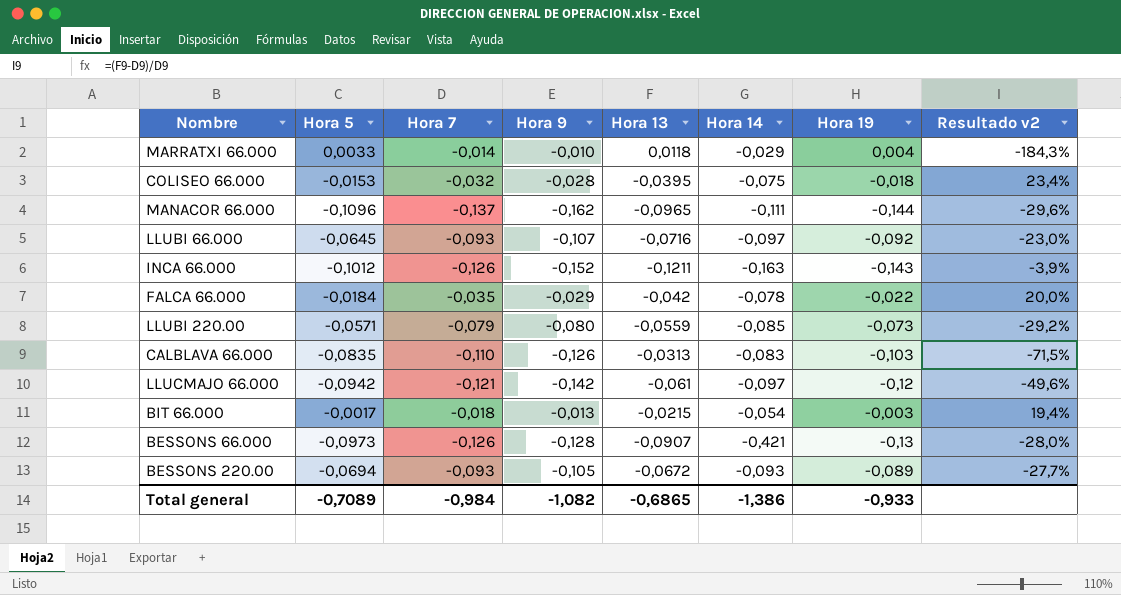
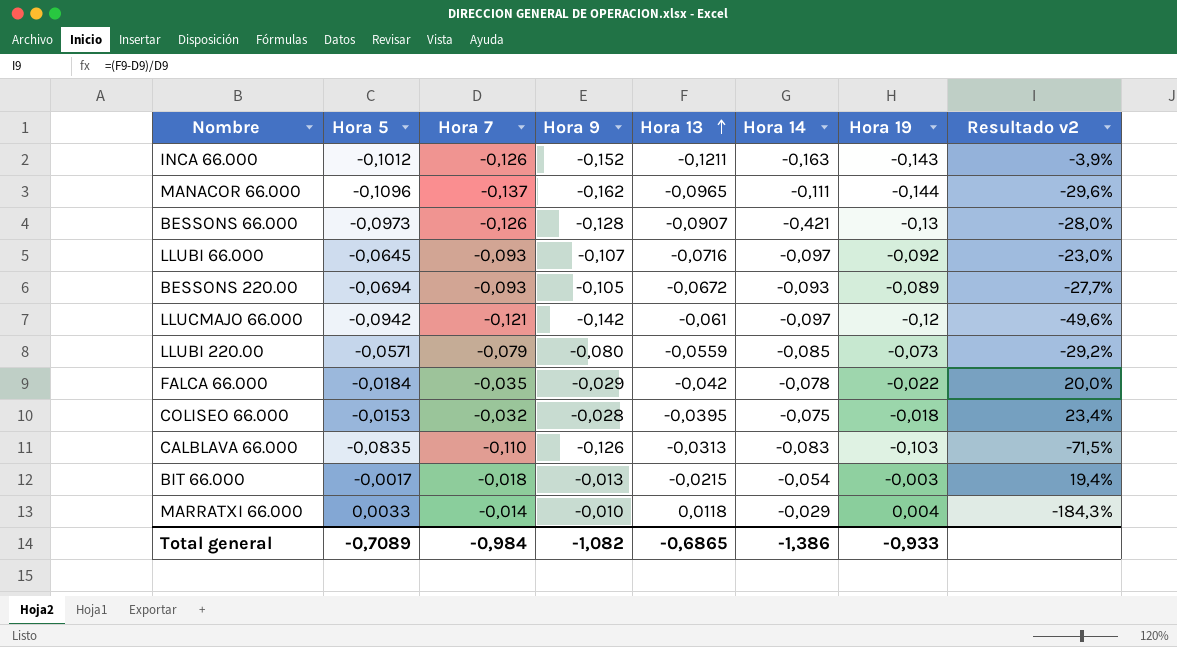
row order: none -> Hora 13 ascending

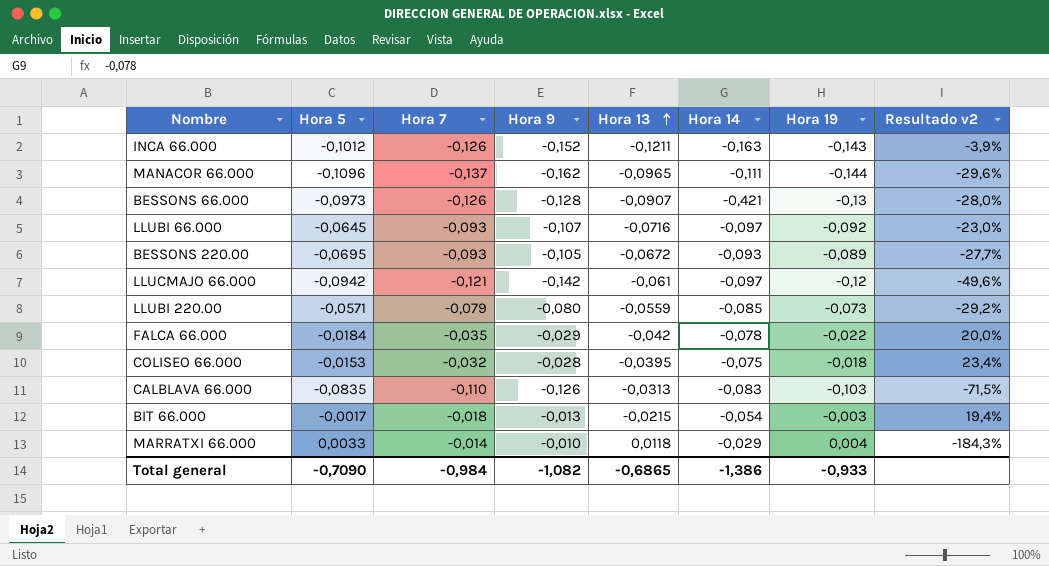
BESSONS 220.00 | Hora 5: -0,0694 -> -0,0695
Total general | Hora 5: -0,7089 -> -0,7090

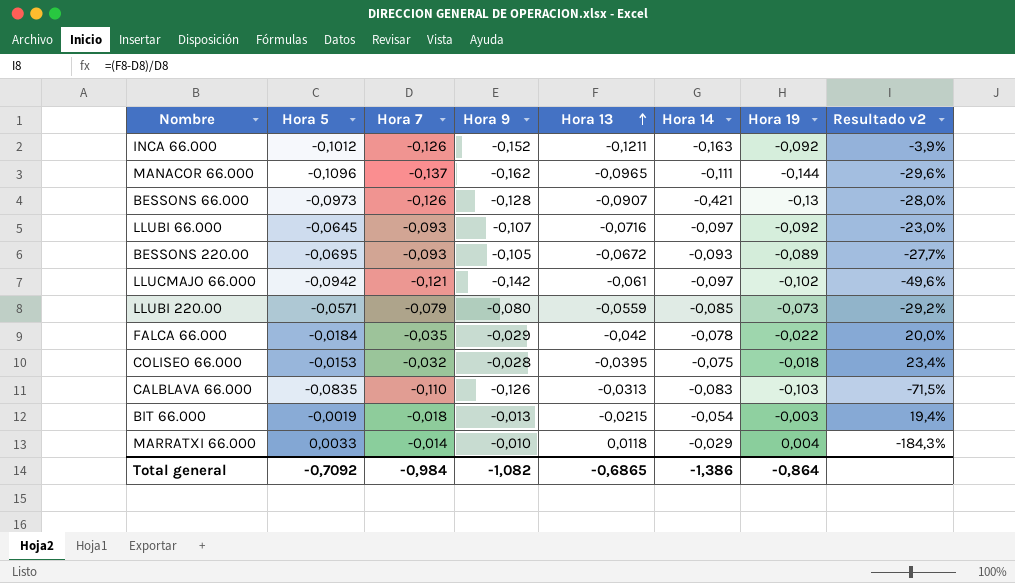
INCA 66.000 | Hora 19: -0,143 -> -0,092
LLUCMAJO 66.000 | Hora 19: -0,12 -> -0,102
BIT 66.000 | Hora 5: -0,0017 -> -0,0019
Total general | Hora 5: -0,7090 -> -0,7092
Total general | Hora 19: -0,933 -> -0,864

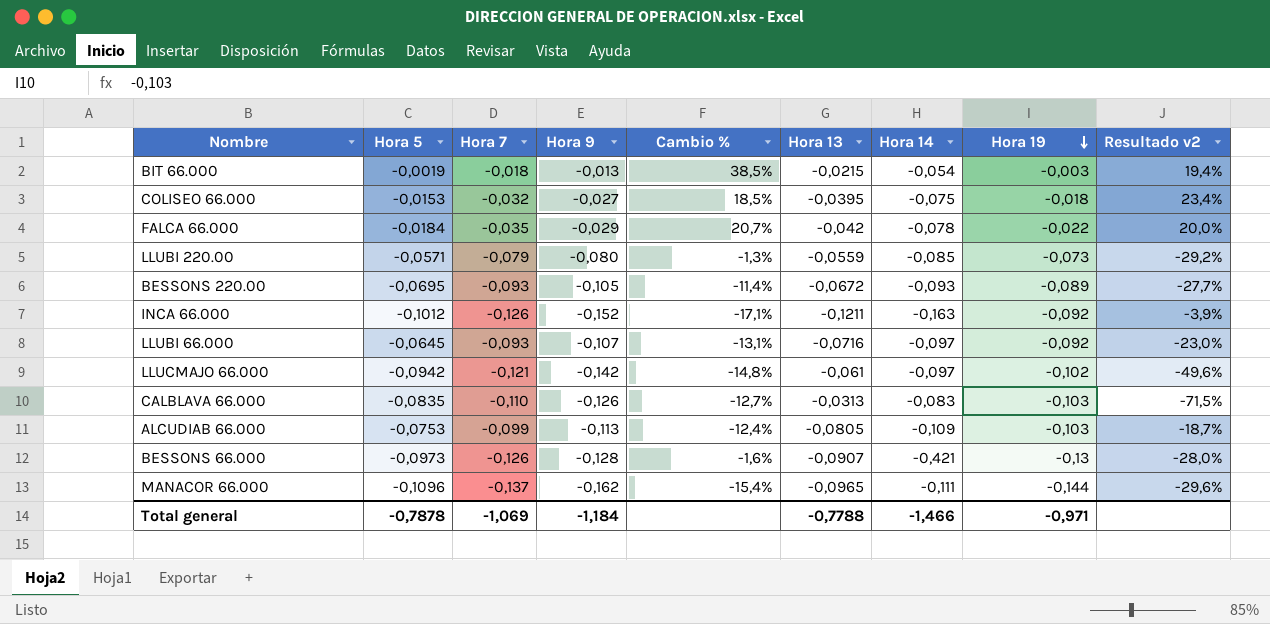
row order: Hora 13 ascending -> Hora 19 descending
column Cambio % | formula: none -> ([Hora 7] - [Hora 9]) / [Hora 9]
row MARRATXI 66.000: 0,0033 | -0,014 | -0,010 | 0,0118 | -0,029 | 0,004 | -184,3% -> none
COLISEO 66.000 | Hora 9: -0,028 -> -0,027
row ALCUDIAB 66.000: none -> -0,0753 | -0,099 | -0,113 | -12,4% | -0,0805 | -0,109 | -0,103 | -18,7%
Total general | Hora 5: -0,7092 -> -0,7878
Total general | Hora 7: -0,984 -> -1,069
Total general | Hora 9: -1,082 -> -1,184
Total general | Hora 13: -0,6865 -> -0,7788
Total general | Hora 14: -1,386 -> -1,466
Total general | Hora 19: -0,864 -> -0,971

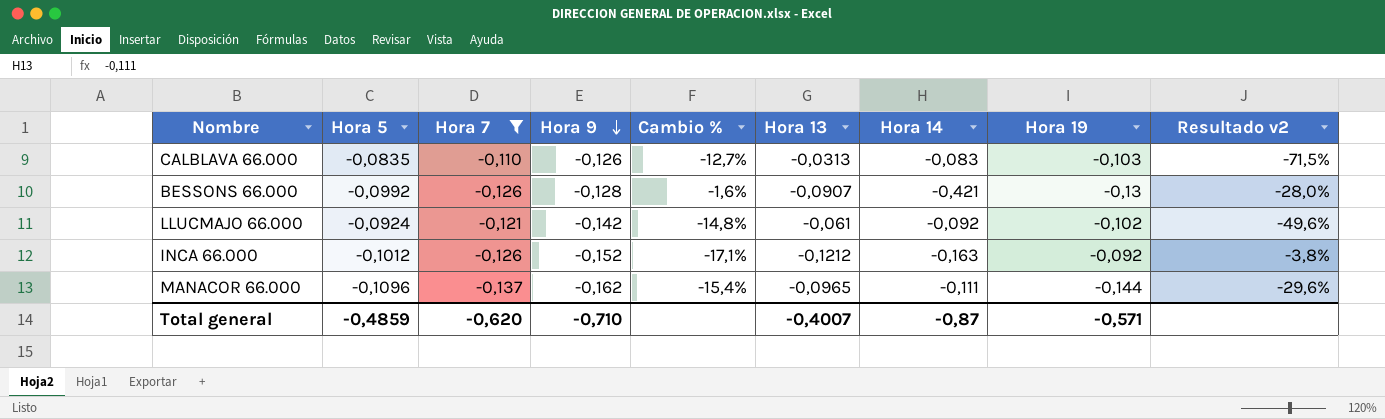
filter: none -> Hora 7 <= -0,110
row order: Hora 19 descending -> Hora 9 descending
BESSONS 66.000 | Hora 5: -0,0973 -> -0,0992
LLUCMAJO 66.000 | Hora 5: -0,0942 -> -0,0924
LLUCMAJO 66.000 | Hora 14: -0,097 -> -0,092
INCA 66.000 | Hora 13: -0,1211 -> -0,1212
INCA 66.000 | Resultado v2: -3,9% -> -3,8%
Total general | Hora 5: -0,7878 -> -0,4859
Total general | Hora 7: -1,069 -> -0,620
Total general | Hora 9: -1,184 -> -0,710
Total general | Hora 13: -0,7788 -> -0,4007
Total general | Hora 14: -1,466 -> -0,87
Total general | Hora 19: -0,971 -> -0,571

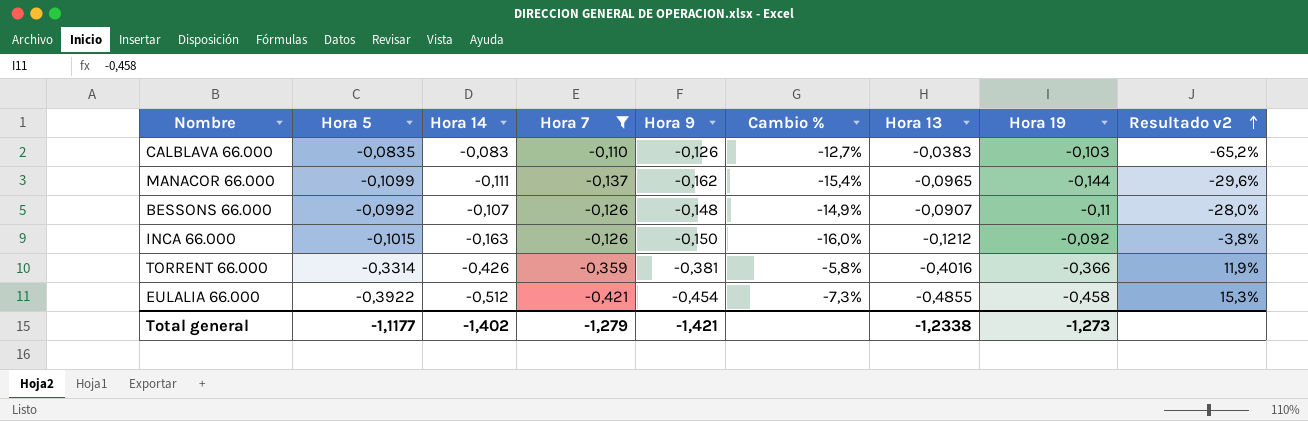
row order: Hora 9 descending -> Resultado v2 ascending
column Hora 14 | position: 7 -> 3
row LLUCMAJO 66.000: -0,0924 | -0,121 | -0,142 | -14,8% | -0,061 | -0,092 | -0,102 | -49,6% -> none
CALBLAVA 66.000 | Hora 13: -0,0313 -> -0,0383
CALBLAVA 66.000 | Resultado v2: -71,5% -> -65,2%
MANACOR 66.000 | Hora 5: -0,1096 -> -0,1099
BESSONS 66.000 | Hora 14: -0,421 -> -0,107
BESSONS 66.000 | Hora 9: -0,128 -> -0,148
BESSONS 66.000 | Cambio %: -1,6% -> -14,9%
BESSONS 66.000 | Hora 19: -0,13 -> -0,11
INCA 66.000 | Hora 5: -0,1012 -> -0,1015
INCA 66.000 | Hora 9: -0,152 -> -0,150
INCA 66.000 | Cambio %: -17,1% -> -16,0%
row TORRENT 66.000: none -> -0,3314 | -0,426 | -0,359 | -0,381 | -5,8% | -0,4016 | -0,366 | 11,9%
row EULALIA 66.000: none -> -0,3922 | -0,512 | -0,421 | -0,454 | -7,3% | -0,4855 | -0,458 | 15,3%
Total general | Hora 5: -0,4859 -> -1,1177
Total general | Hora 14: -0,87 -> -1,402
Total general | Hora 7: -0,620 -> -1,279
Total general | Hora 9: -0,710 -> -1,421
Total general | Hora 13: -0,4007 -> -1,2338
Total general | Hora 19: -0,571 -> -1,273

